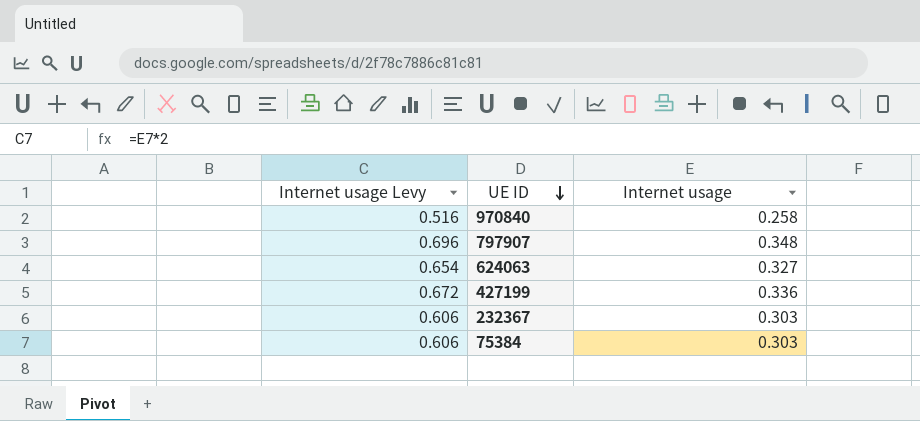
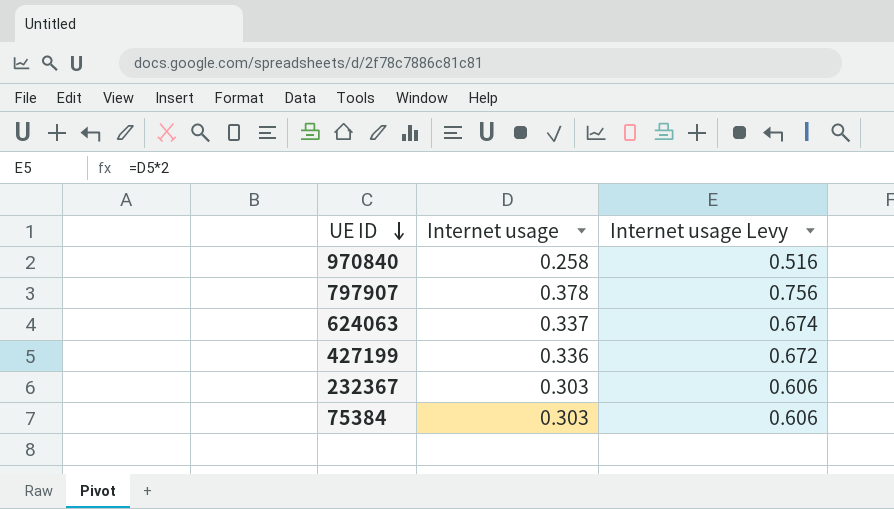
column Internet usage Levy | position: 1 -> 3
797907 | Internet usage: 0.348 -> 0.378
797907 | Internet usage Levy: 0.696 -> 0.756
624063 | Internet usage: 0.327 -> 0.337
624063 | Internet usage Levy: 0.654 -> 0.674

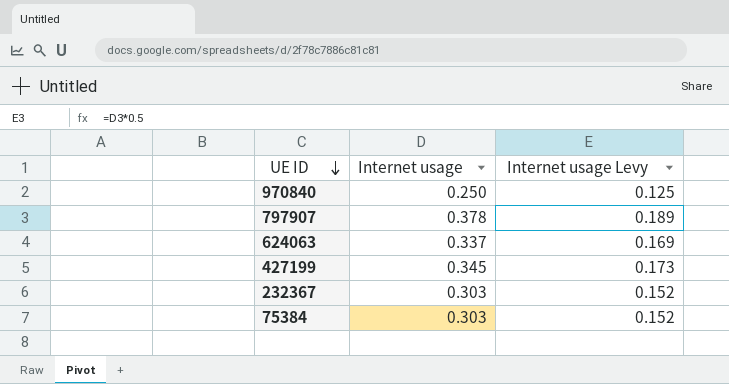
column Internet usage Levy | formula: [Internet usage] * 2 -> [Internet usage] * 0.5
970840 | Internet usage: 0.258 -> 0.250
427199 | Internet usage: 0.336 -> 0.345

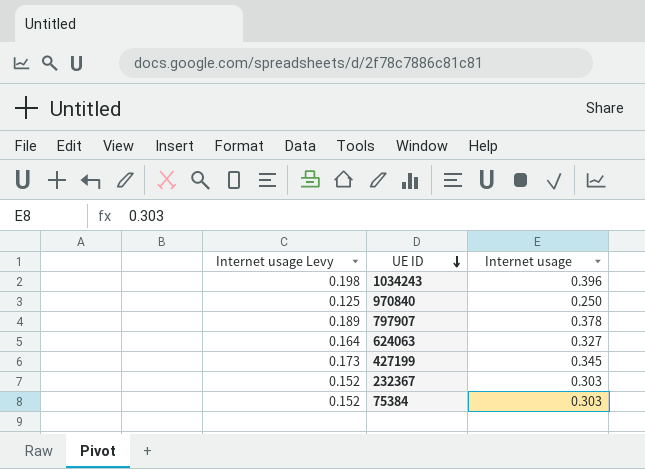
column Internet usage Levy | position: 3 -> 1
row 1034243: none -> 0.198 | 0.396
624063 | Internet usage Levy: 0.169 -> 0.164
624063 | Internet usage: 0.337 -> 0.327

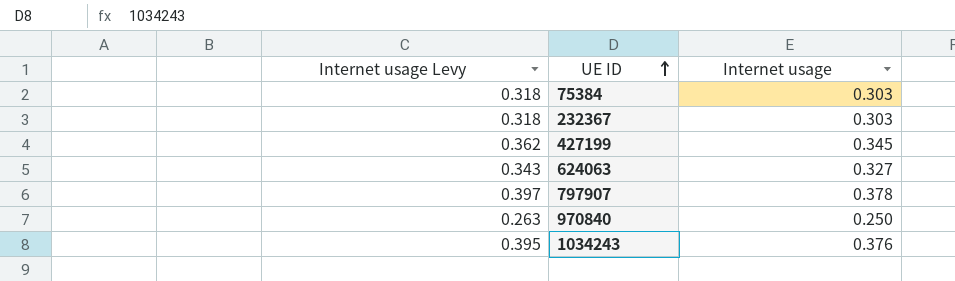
row order: UE ID descending -> UE ID ascending
column Internet usage Levy | formula: [Internet usage] * 0.5 -> [Internet usage] * 1.05
1034243 | Internet usage: 0.396 -> 0.376

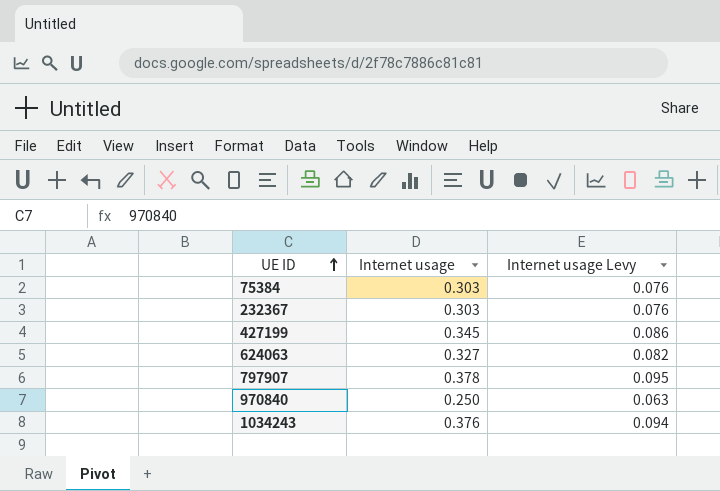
column Internet usage Levy | formula: [Internet usage] * 1.05 -> [Internet usage] * 0.25
column Internet usage Levy | position: 1 -> 3

